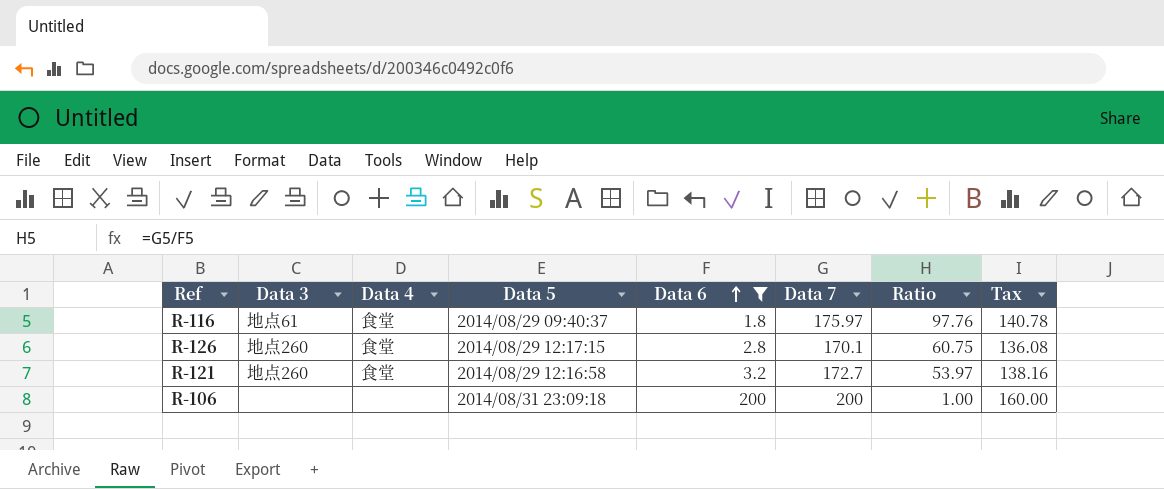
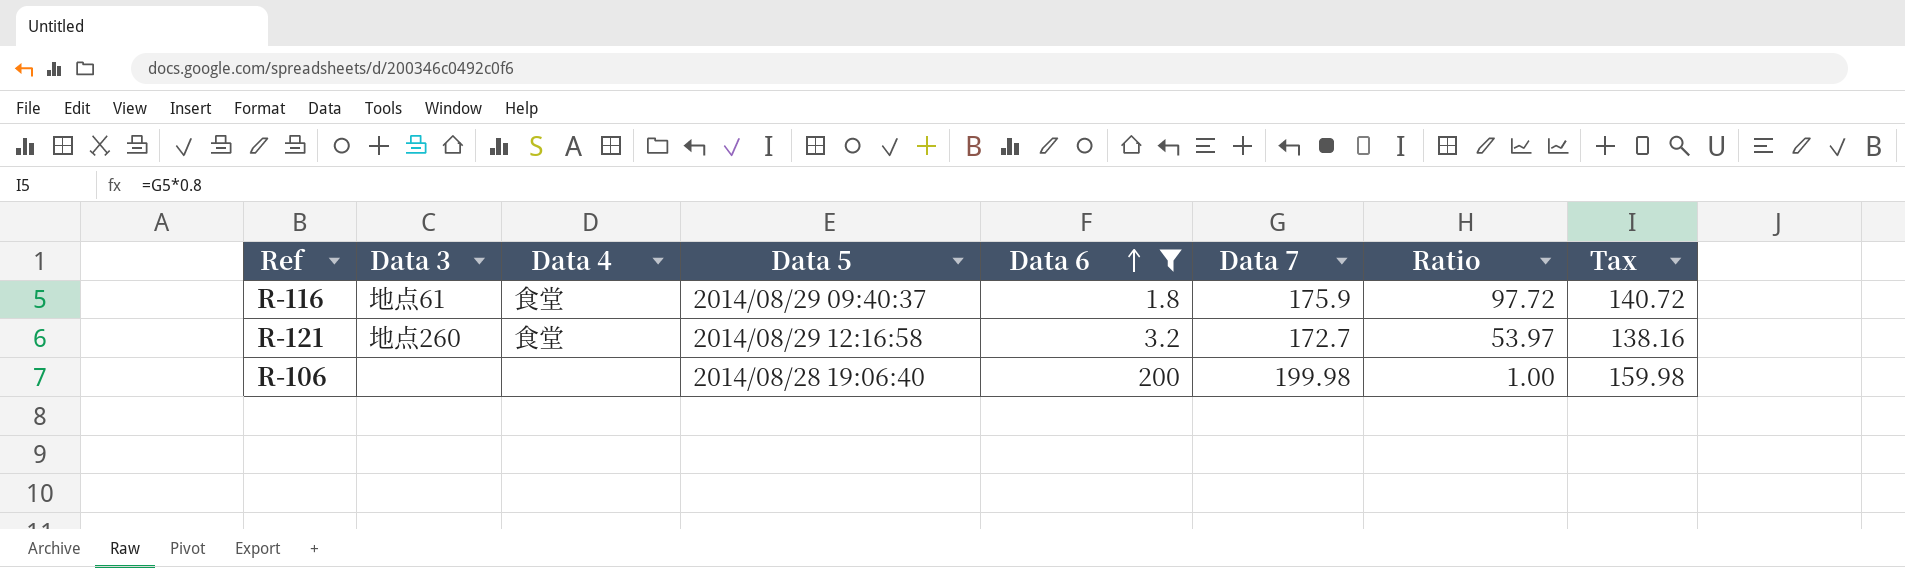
row R-126: 地点260 | 食堂 | 2014/08/29 12:17:15 | 2.8 | 170.1 | 60.75 | 136.08 -> none
R-116 | Data 7: 175.97 -> 175.9
R-116 | Ratio: 97.76 -> 97.72
R-116 | Tax: 140.78 -> 140.72
R-106 | Data 5: 2014/08/31 23:09:18 -> 2014/08/28 19:06:40
R-106 | Data 7: 200 -> 199.98
R-106 | Tax: 160.00 -> 159.98

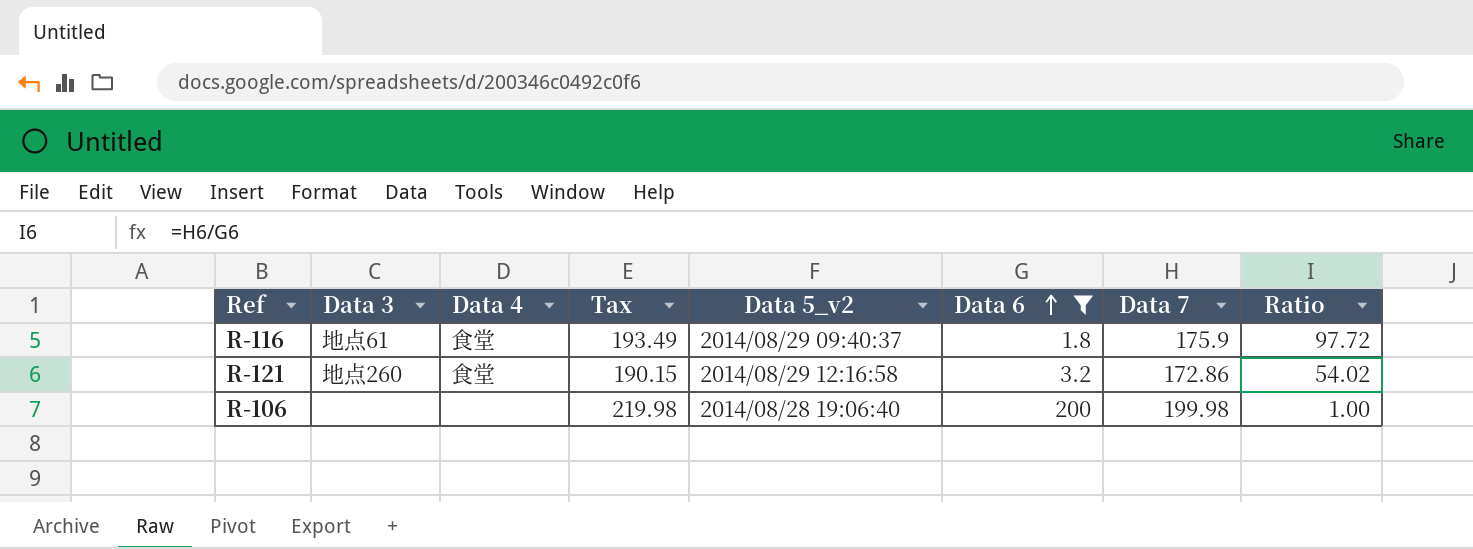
column Tax | formula: [Data 7] * 0.8 -> [Data 7] * 1.1
column Tax | position: 8 -> 4
column name: Data 5 -> Data 5_v2
R-121 | Data 7: 172.7 -> 172.86
R-121 | Ratio: 53.97 -> 54.02

